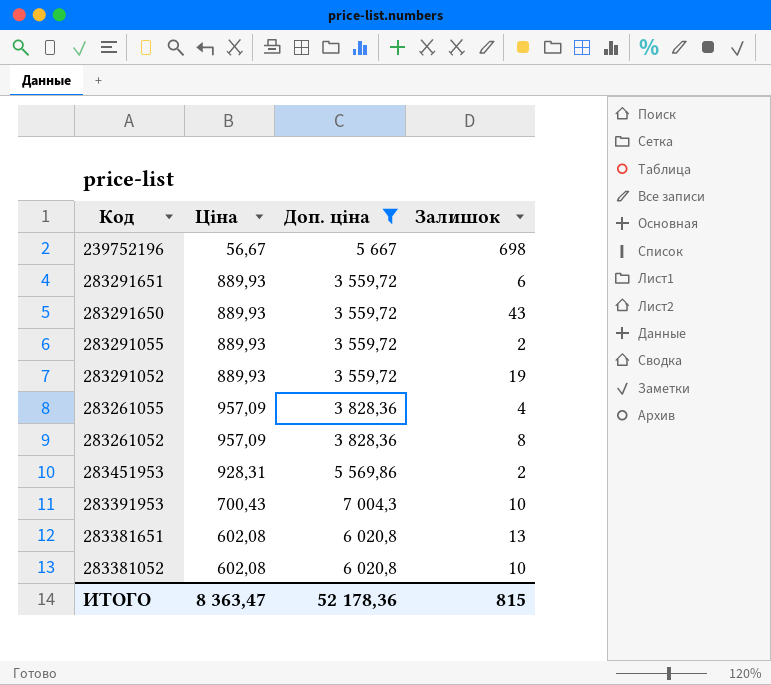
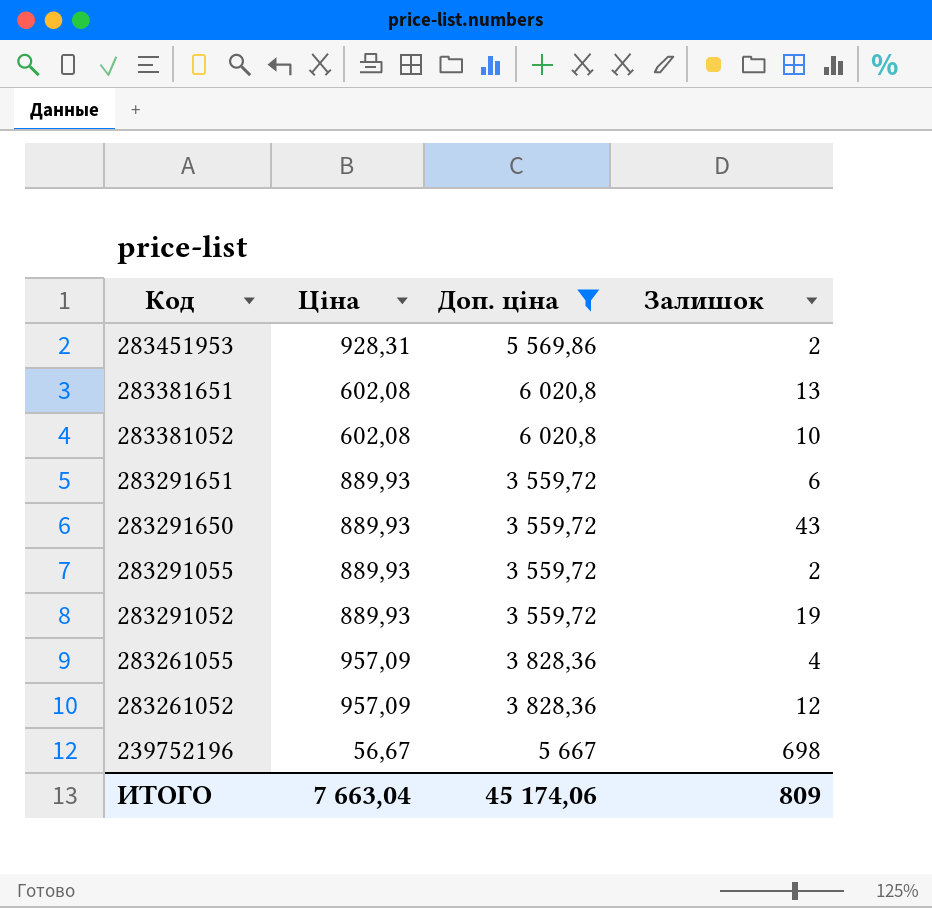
row order: none -> Код descending
row 283391953: 700,43 | 7 004,3 | 10 -> none
283261052 | Залишок: 8 -> 12
ИТОГО | Ціна: 8 363,47 -> 7 663,04
ИТОГО | Доп. ціна: 52 178,36 -> 45 174,06
ИТОГО | Залишок: 815 -> 809

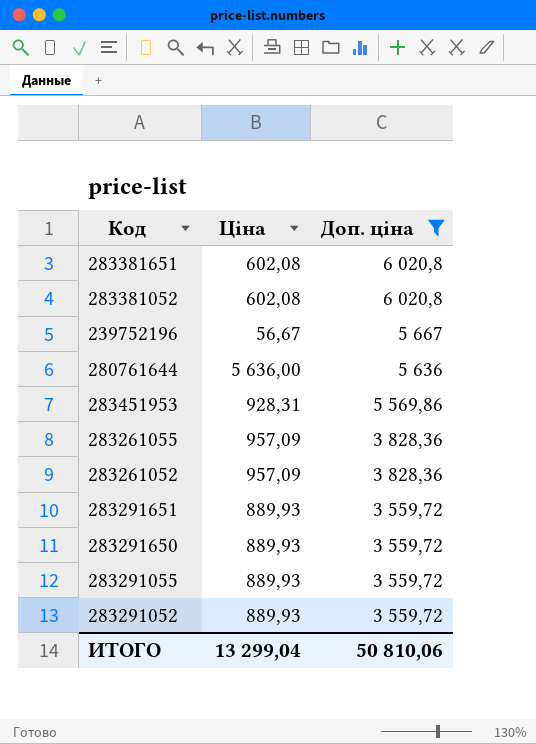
row order: Код descending -> Доп. ціна descending
column Залишок | position: 4 -> none
row 280761644: none -> 5 636,00 | 5 636
ИТОГО | Ціна: 7 663,04 -> 13 299,04
ИТОГО | Доп. ціна: 45 174,06 -> 50 810,06

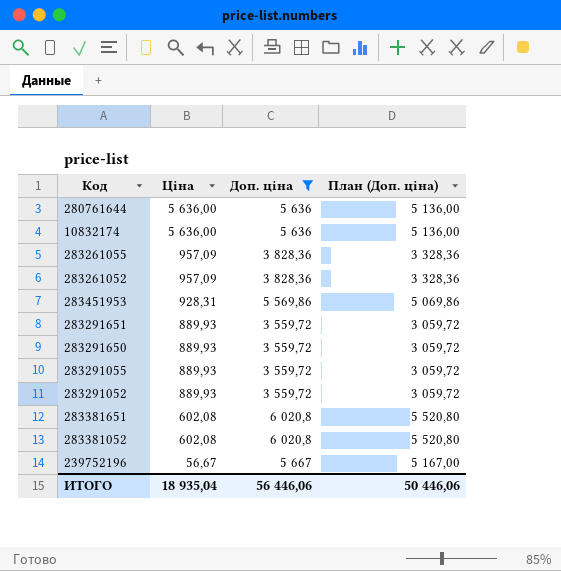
row order: Доп. ціна descending -> Ціна descending
column План (Доп. ціна) | formula: none -> [Доп. ціна] - 500
row 10832174: none -> 5 636,00 | 5 636 | 5 136,00
ИТОГО | Ціна: 13 299,04 -> 18 935,04
ИТОГО | Доп. ціна: 50 810,06 -> 56 446,06

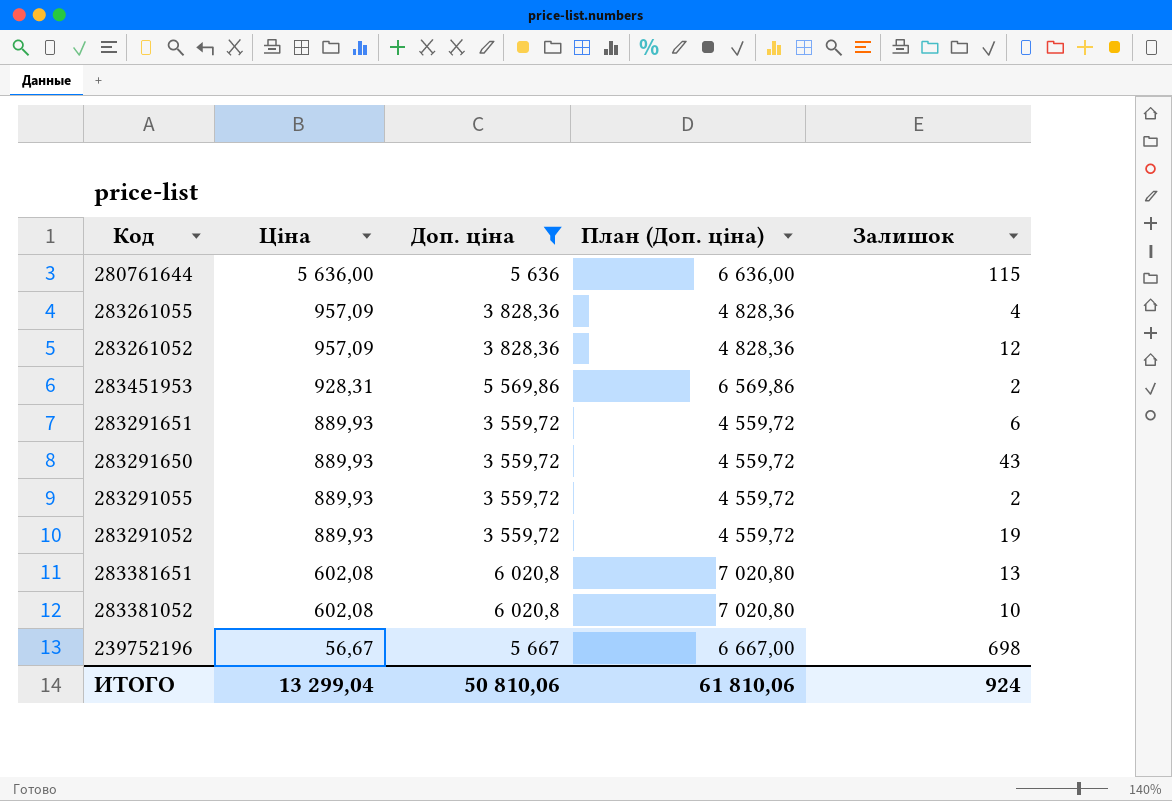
column План (Доп. ціна) | formula: [Доп. ціна] - 500 -> [Доп. ціна] + 1000
column Залишок | position: none -> 5
row 10832174: 5 636,00 | 5 636 | 5 136,00 -> none
ИТОГО | Ціна: 18 935,04 -> 13 299,04
ИТОГО | Доп. ціна: 56 446,06 -> 50 810,06
ИТОГО | План (Доп. ціна): 50 446,06 -> 61 810,06

